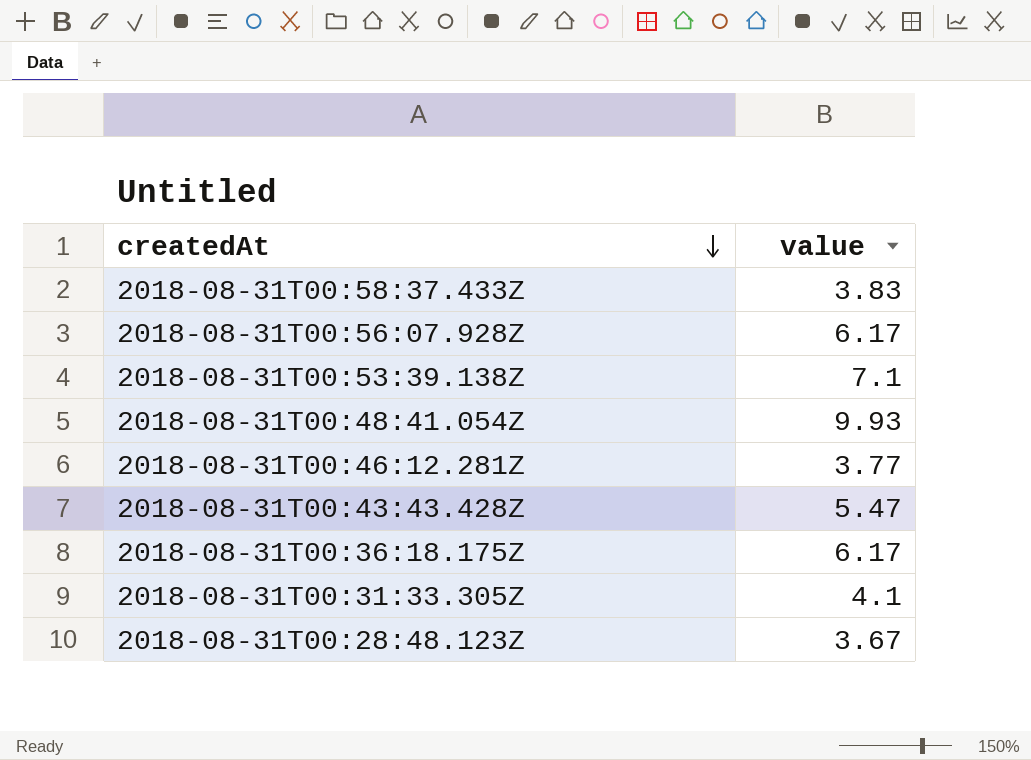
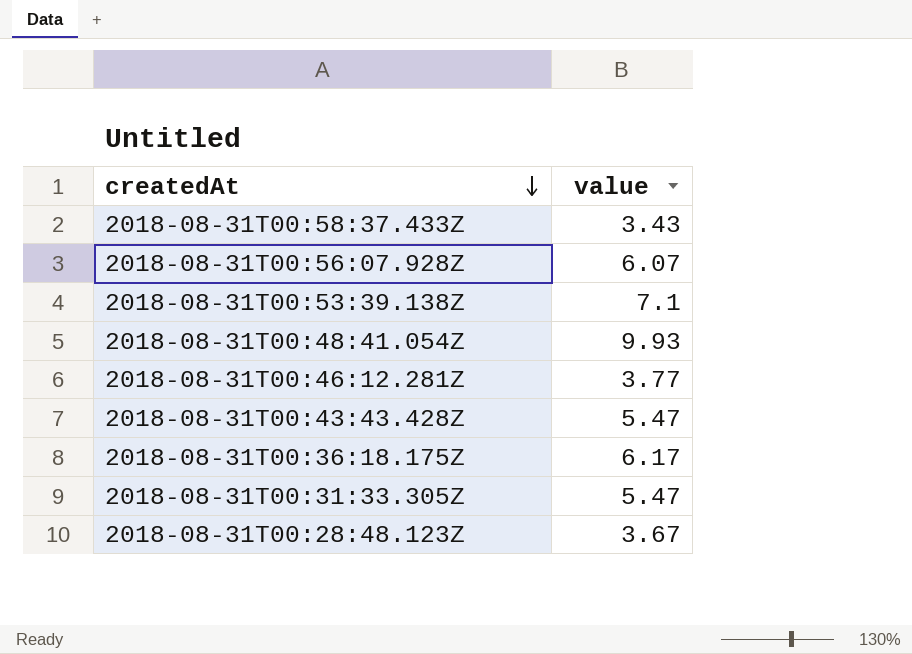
2018-08-31T00:58:37.433Z | value: 3.83 -> 3.43
2018-08-31T00:56:07.928Z | value: 6.17 -> 6.07
2018-08-31T00:31:33.305Z | value: 4.1 -> 5.47

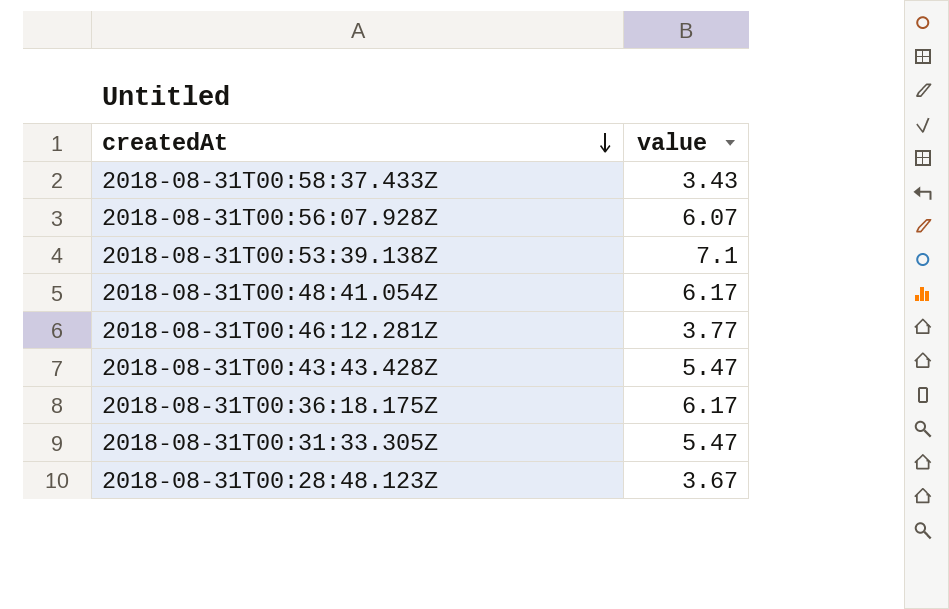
2018-08-31T00:48:41.054Z | value: 9.93 -> 6.17

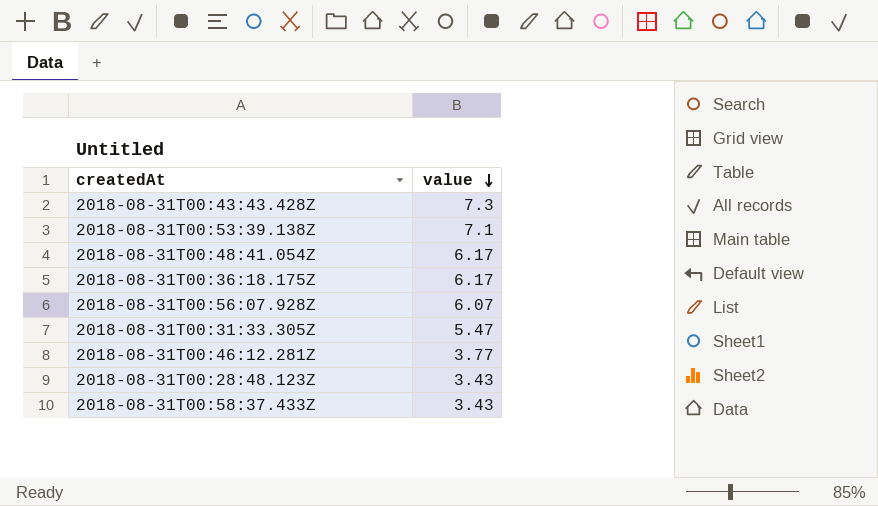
row order: createdAt descending -> value descending
2018-08-31T00:43:43.428Z | value: 5.47 -> 7.3
2018-08-31T00:28:48.123Z | value: 3.67 -> 3.43

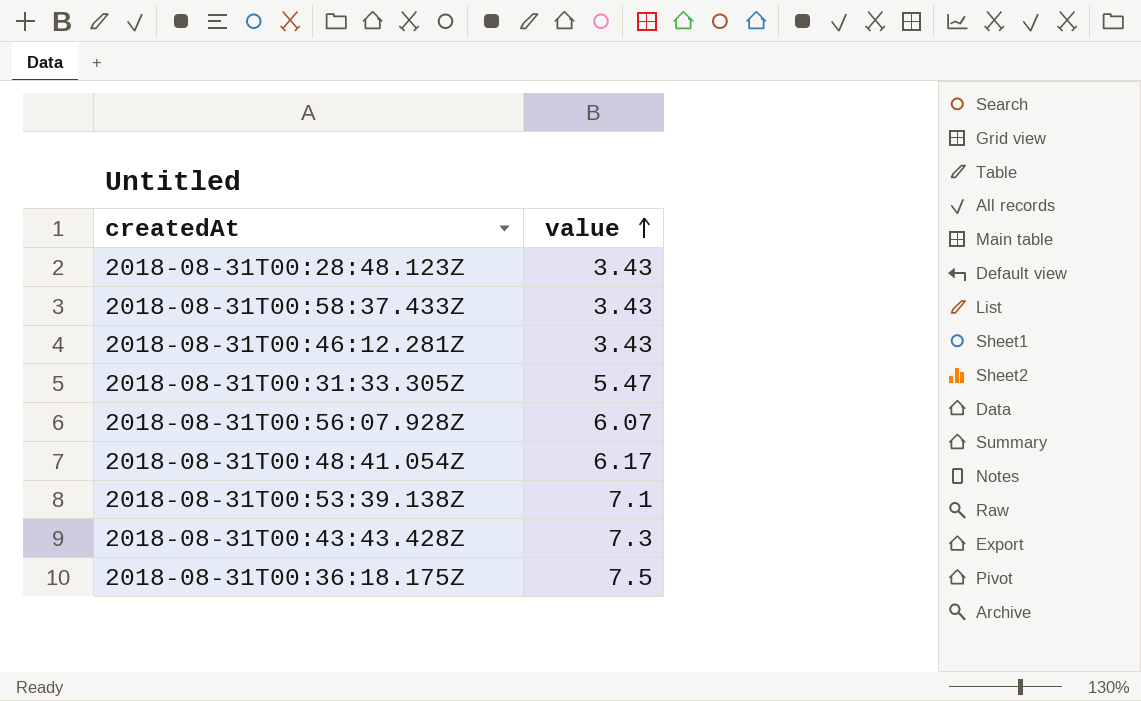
row order: value descending -> value ascending
2018-08-31T00:46:12.281Z | value: 3.77 -> 3.43
2018-08-31T00:36:18.175Z | value: 6.17 -> 7.5

